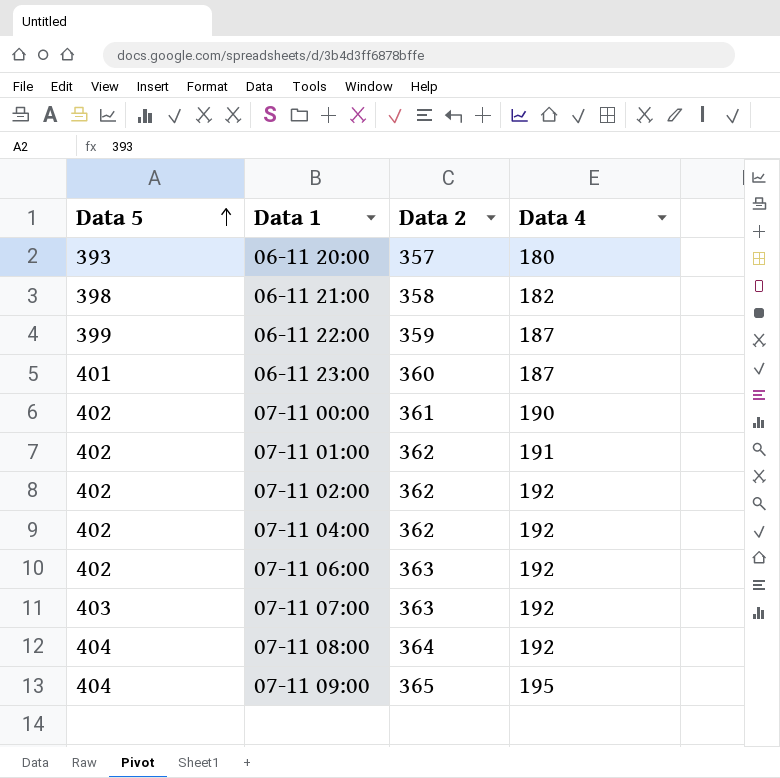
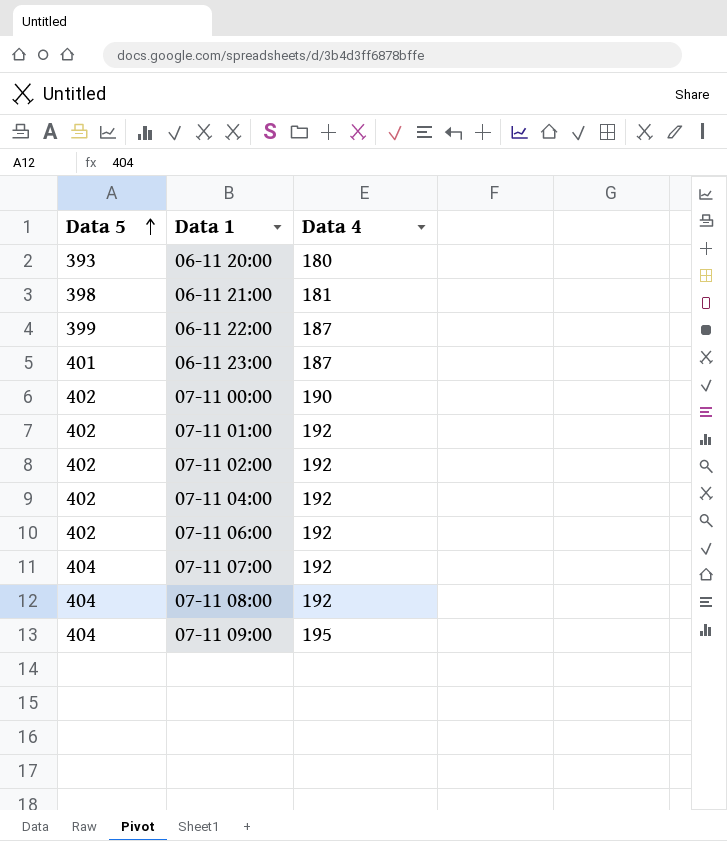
column Data 2 | position: 3 -> none
06-11 21:00 | Data 4: 182 -> 181
07-11 01:00 | Data 4: 191 -> 192
07-11 07:00 | Data 5: 403 -> 404

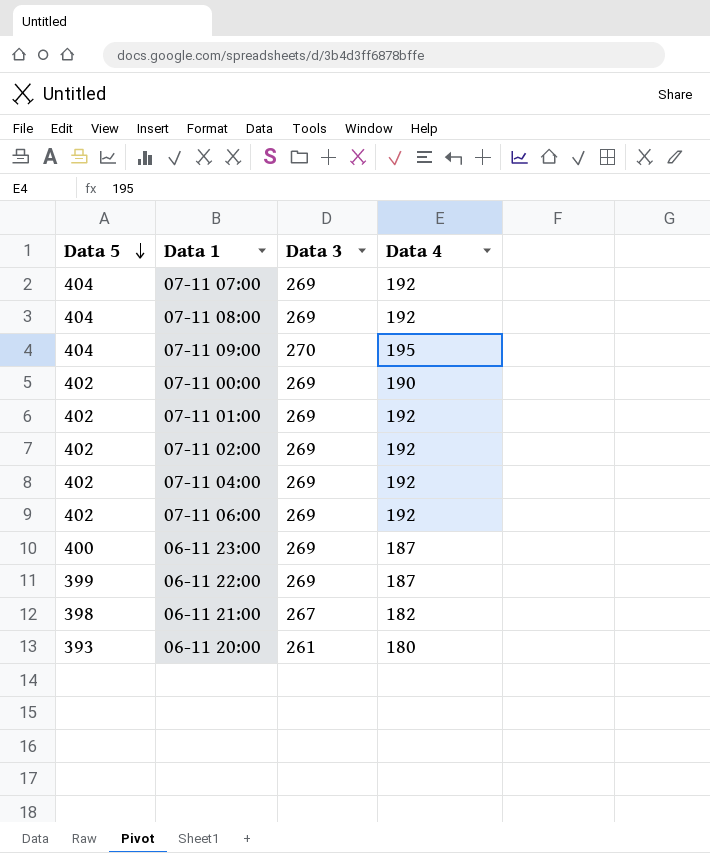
row order: Data 5 ascending -> Data 5 descending
column Data 3 | position: none -> 3
06-11 23:00 | Data 5: 401 -> 400
06-11 21:00 | Data 4: 181 -> 182

